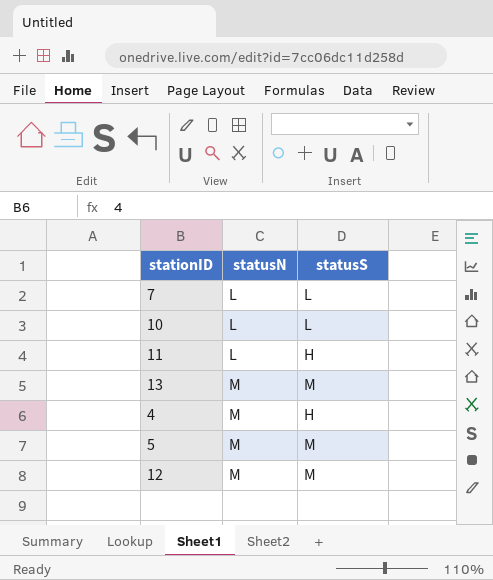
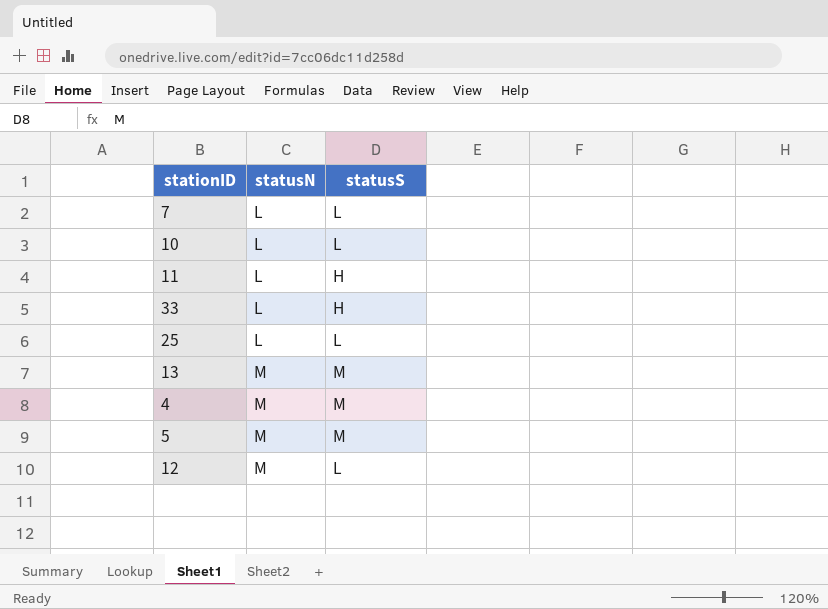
row 33: none -> L | H
row 25: none -> L | L
4 | statusS: H -> M
12 | statusS: M -> L

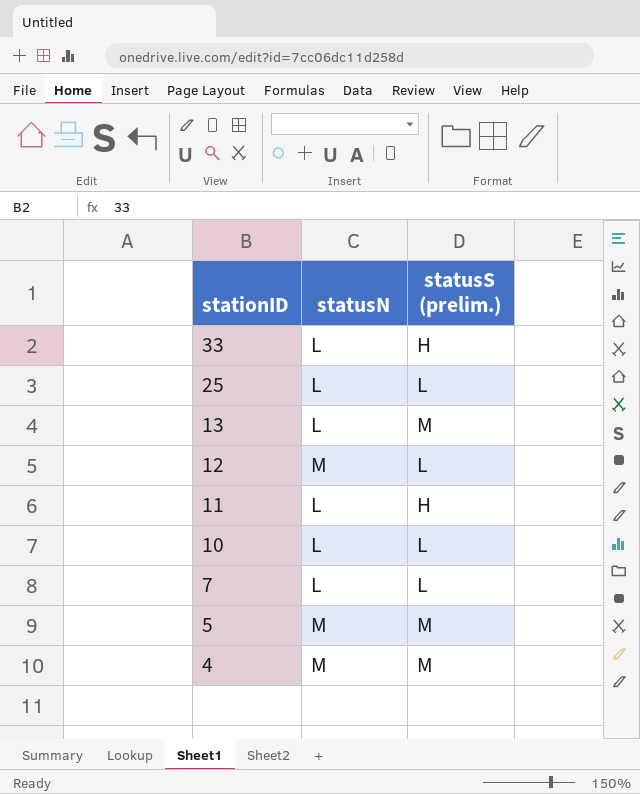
row order: statusN ascending -> stationID descending
column name: statusS -> statusS (prelim.)
13 | statusN: M -> L

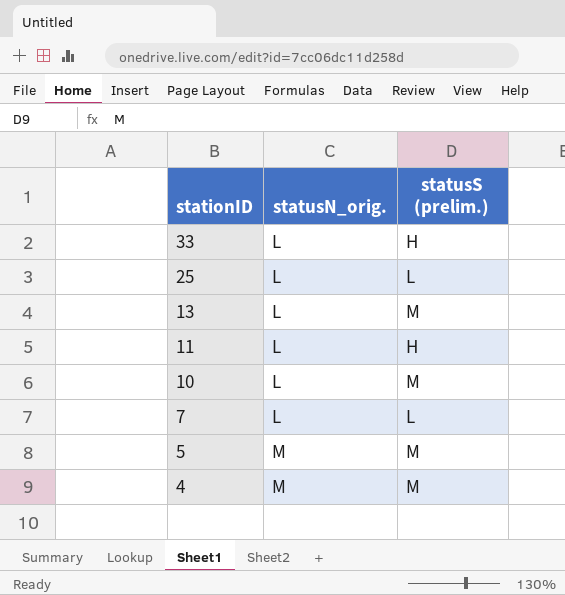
column name: statusN -> statusN_orig.
row 12: M | L -> none
10 | statusS (prelim.): L -> M

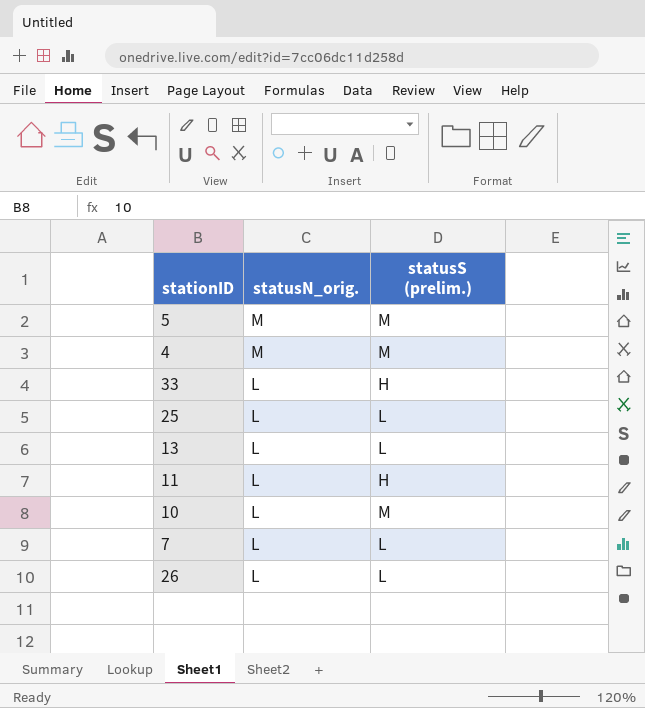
row order: stationID descending -> statusN_orig. descending
13 | statusS (prelim.): M -> L
row 26: none -> L | L

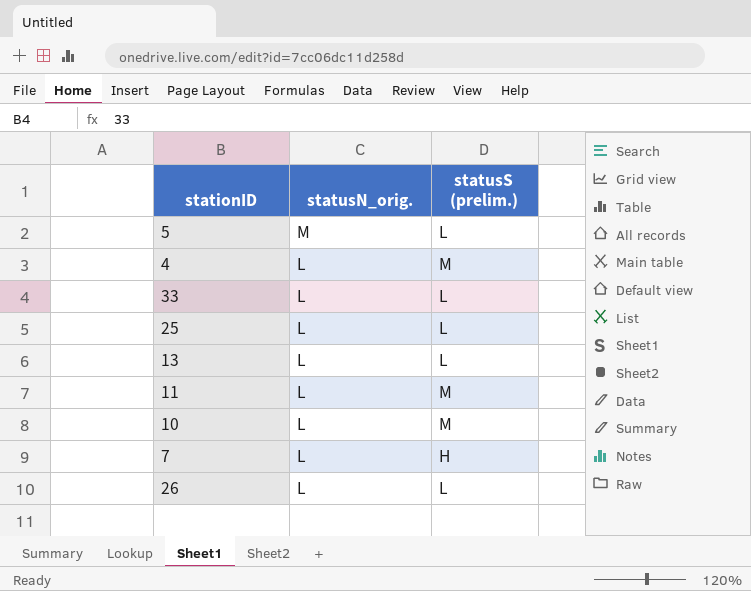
5 | statusS (prelim.): M -> L
4 | statusN_orig.: M -> L
33 | statusS (prelim.): H -> L
11 | statusS (prelim.): H -> M
7 | statusS (prelim.): L -> H

